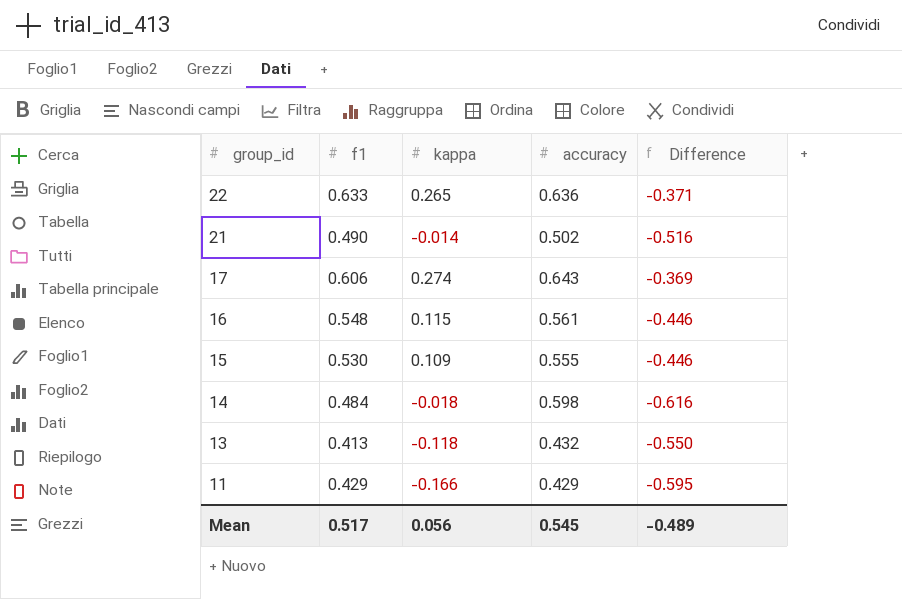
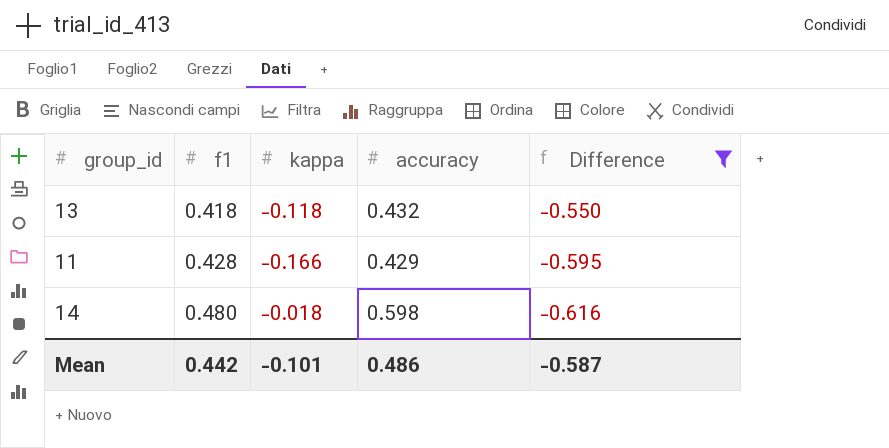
filter: none -> Difference <= -0.550
row order: group_id descending -> f1 ascending
13 | f1: 0.413 -> 0.418
11 | f1: 0.429 -> 0.428
14 | f1: 0.484 -> 0.480
Mean | f1: 0.517 -> 0.442
Mean | kappa: 0.056 -> -0.101
Mean | accuracy: 0.545 -> 0.486
Mean | Difference: -0.489 -> -0.587

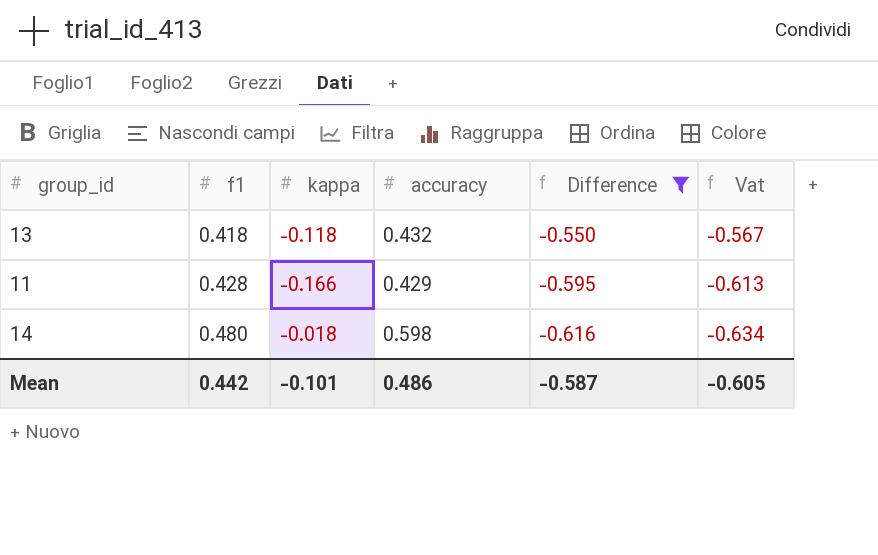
column Vat | formula: none -> [Difference] * 1.03

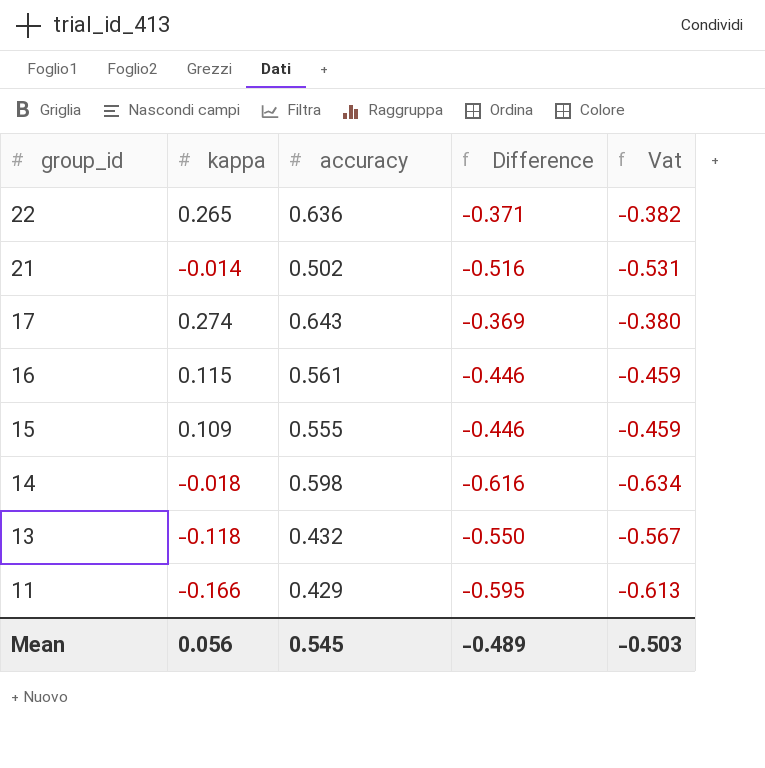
filter: Difference <= -0.550 -> none
row order: f1 ascending -> group_id descending
column f1 | position: 2 -> none
Mean | kappa: -0.101 -> 0.056
Mean | accuracy: 0.486 -> 0.545
Mean | Difference: -0.587 -> -0.489
Mean | Vat: -0.605 -> -0.503

